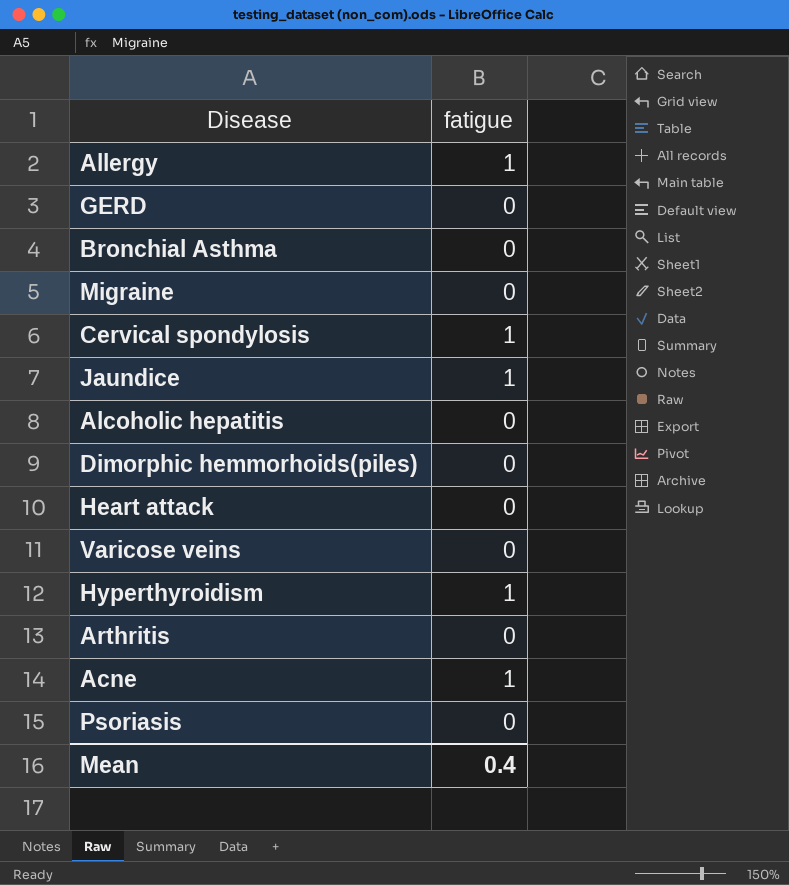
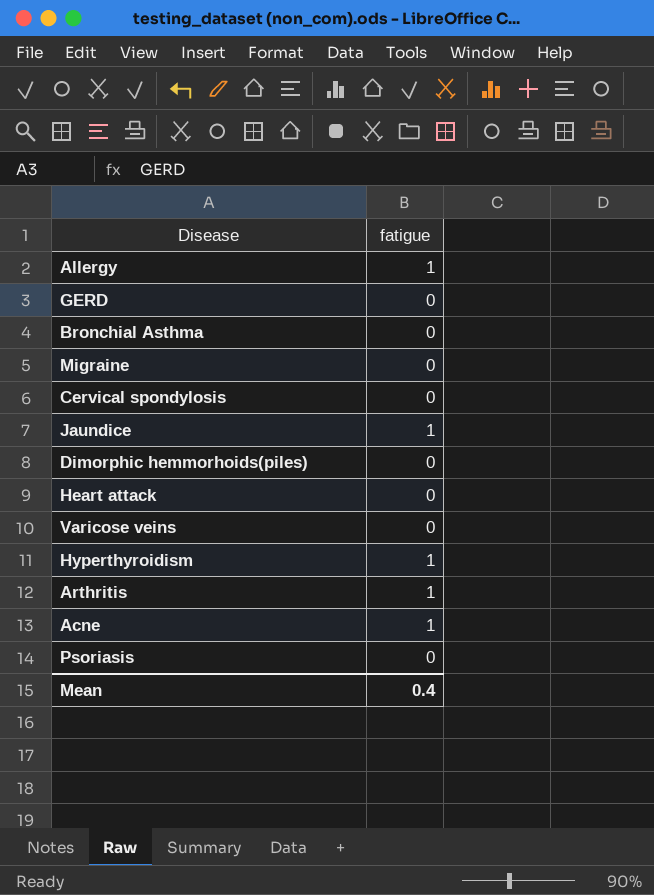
row Alcoholic hepatitis: 0 -> none
Cervical spondylosis | fatigue: 1 -> 0
Arthritis | fatigue: 0 -> 1

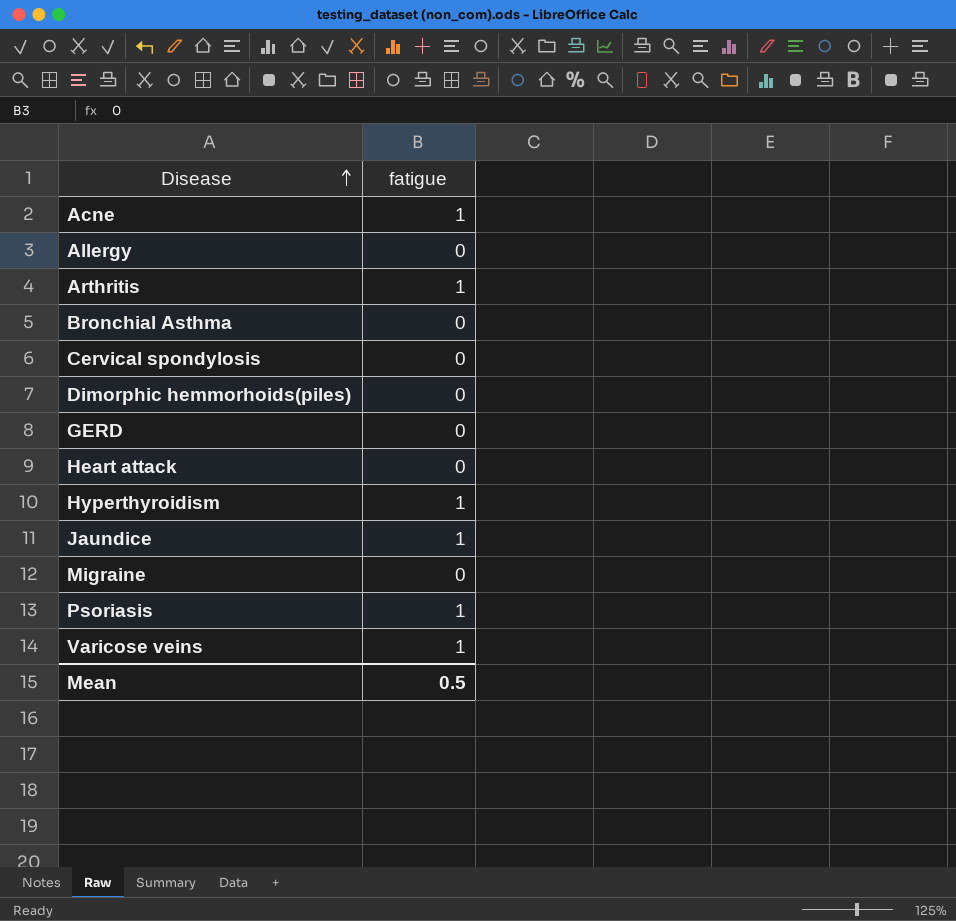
row order: none -> Disease ascending
Allergy | fatigue: 1 -> 0
Psoriasis | fatigue: 0 -> 1
Varicose veins | fatigue: 0 -> 1
Mean | fatigue: 0.4 -> 0.5

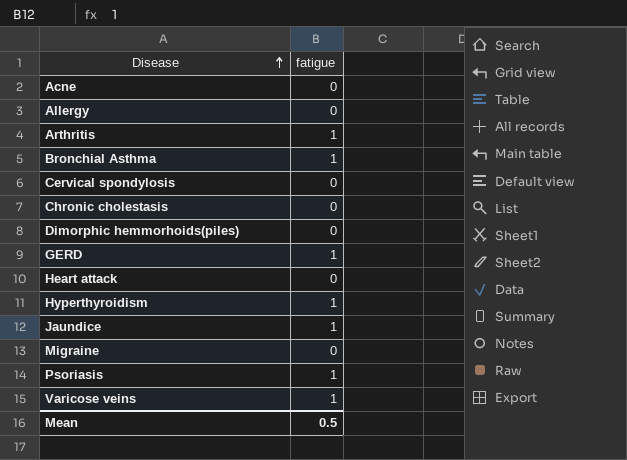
Acne | fatigue: 1 -> 0
Bronchial Asthma | fatigue: 0 -> 1
row Chronic cholestasis: none -> 0
GERD | fatigue: 0 -> 1

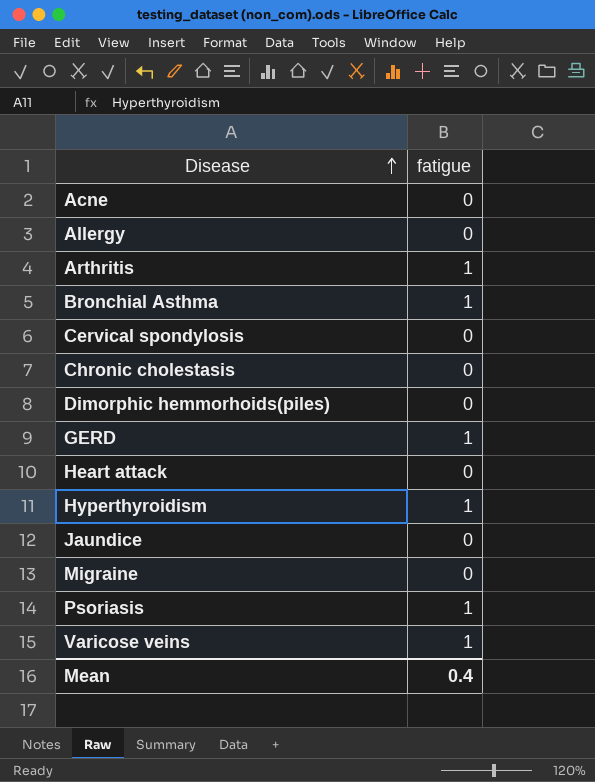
Jaundice | fatigue: 1 -> 0
Mean | fatigue: 0.5 -> 0.4

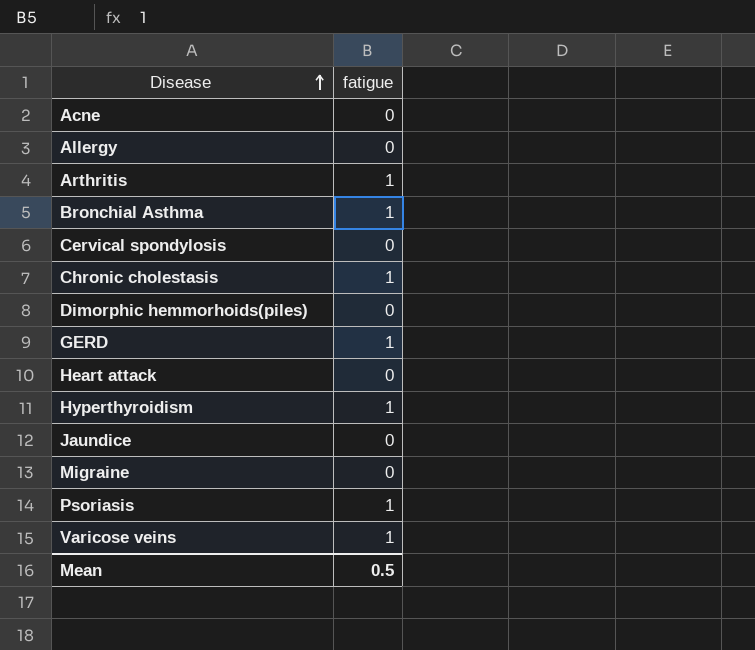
Chronic cholestasis | fatigue: 0 -> 1
Mean | fatigue: 0.4 -> 0.5

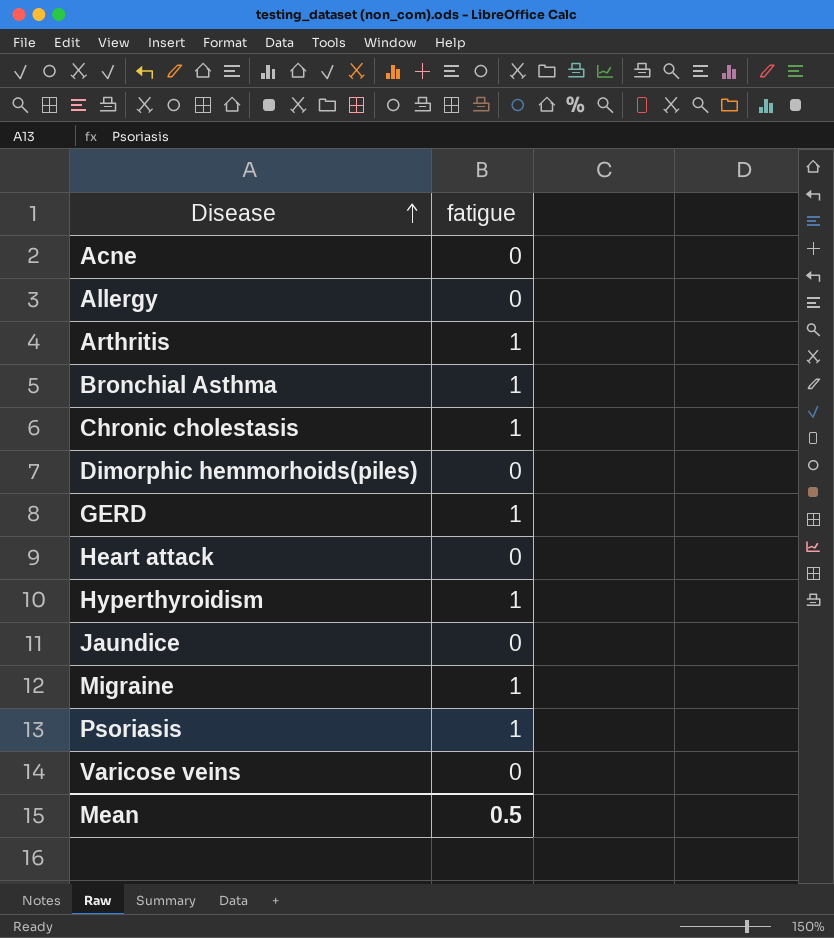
row Cervical spondylosis: 0 -> none
Migraine | fatigue: 0 -> 1
Varicose veins | fatigue: 1 -> 0

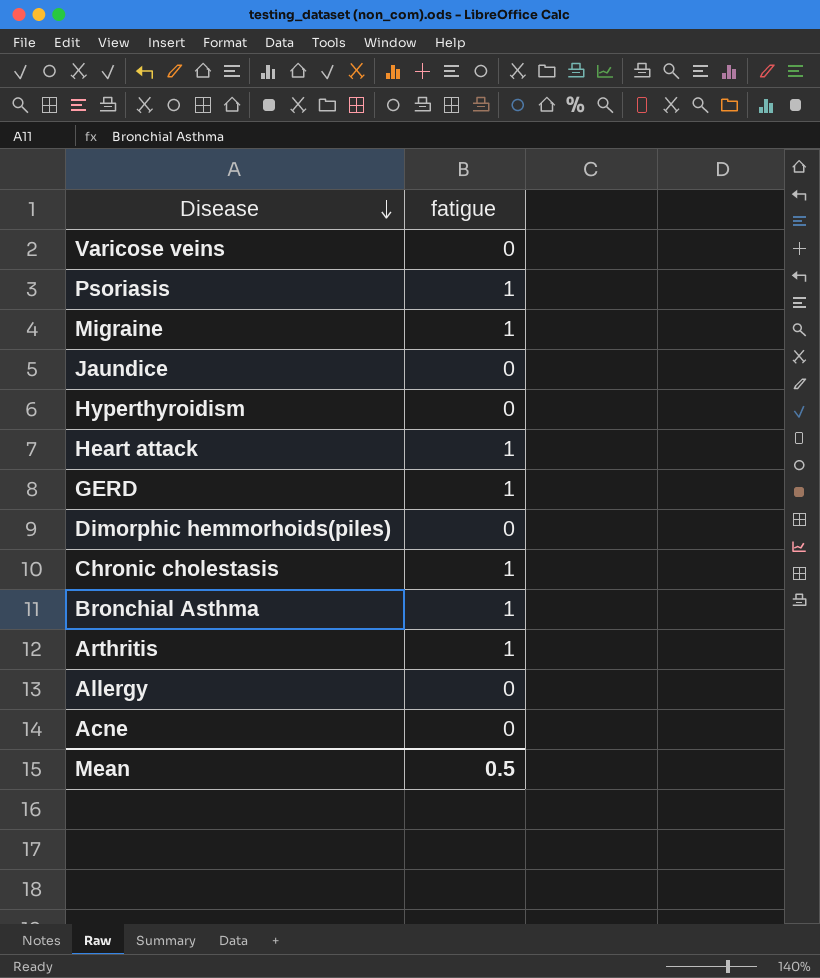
row order: Disease ascending -> Disease descending
Hyperthyroidism | fatigue: 1 -> 0
Heart attack | fatigue: 0 -> 1

